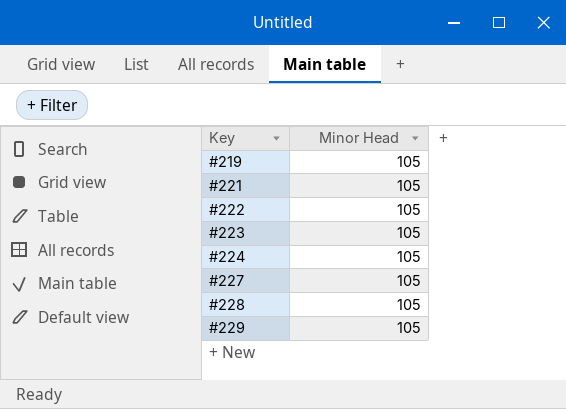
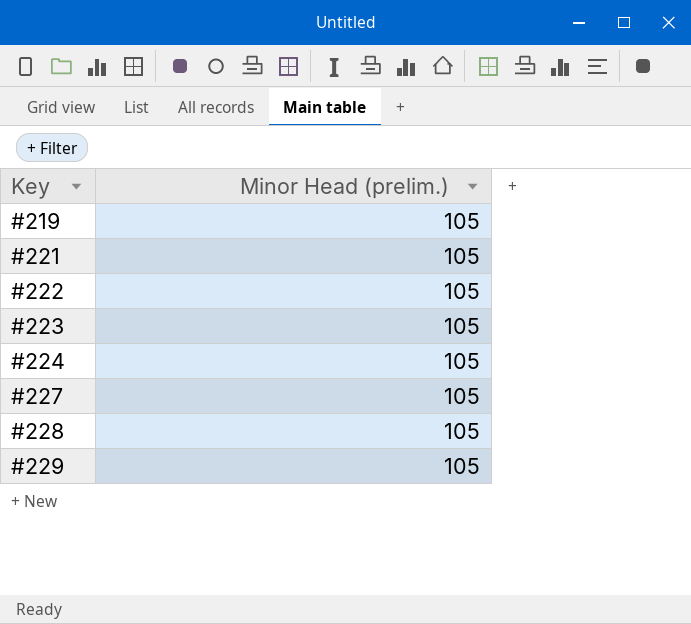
column name: Minor Head -> Minor Head (prelim.)

